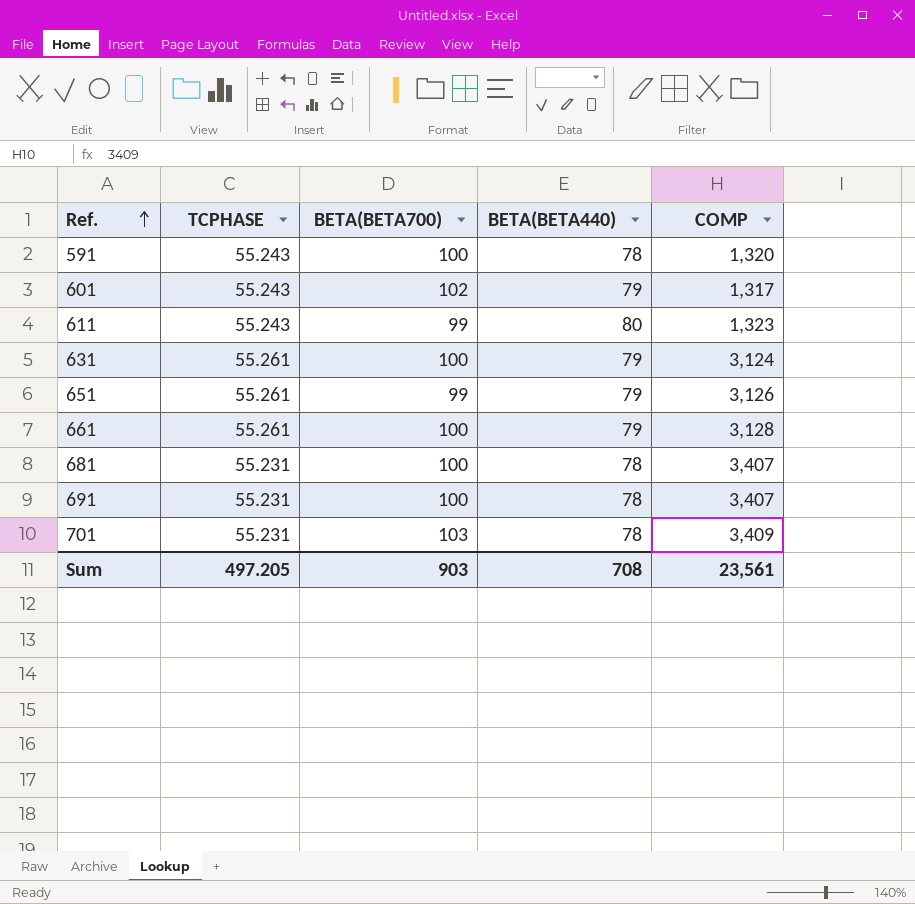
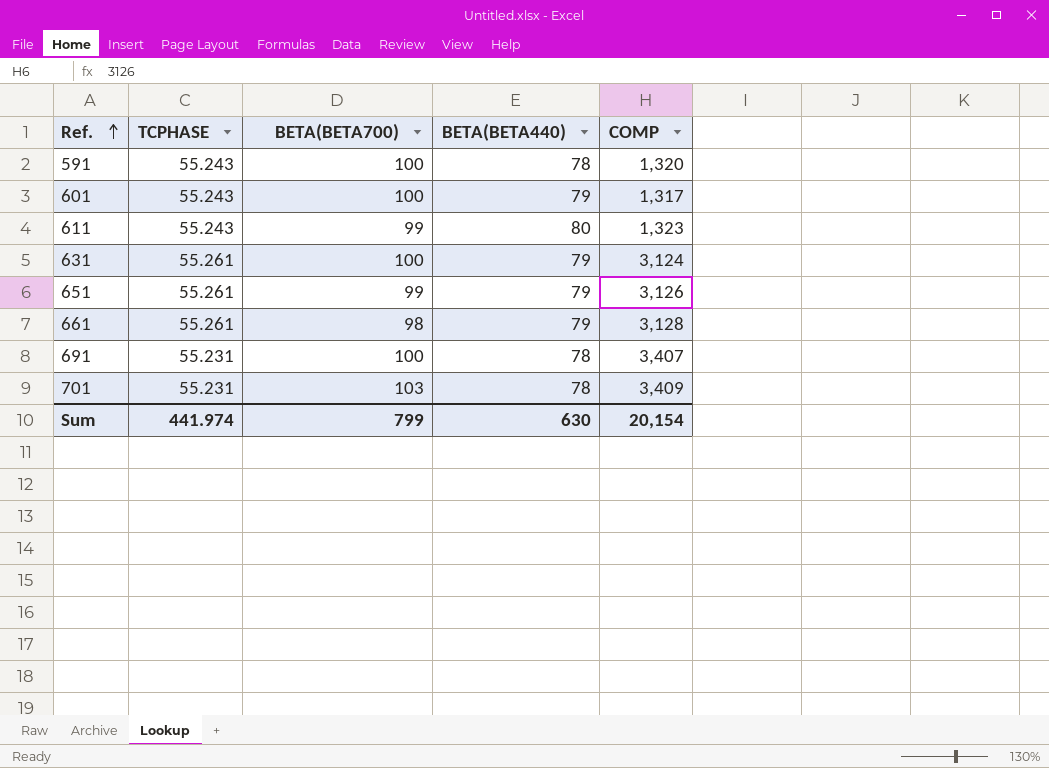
row 681: 55.231 | 100 | 78 | 3,407 -> none
601 | BETA(BETA700): 102 -> 100
661 | BETA(BETA700): 100 -> 98
Sum | TCPHASE: 497.205 -> 441.974
Sum | BETA(BETA700): 903 -> 799
Sum | BETA(BETA440): 708 -> 630
Sum | COMP: 23,561 -> 20,154

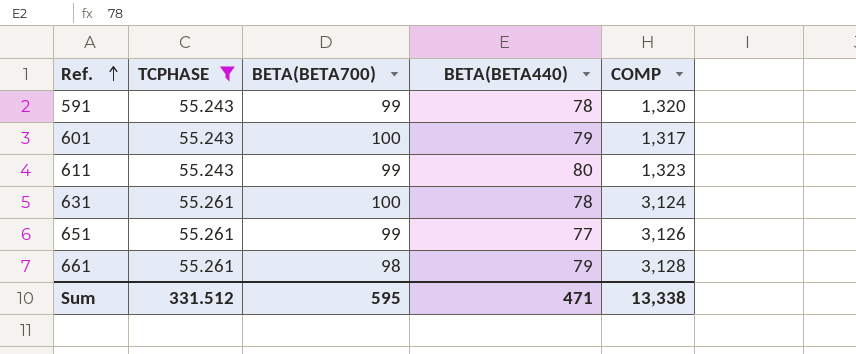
filter: none -> TCPHASE != 55.231
591 | BETA(BETA700): 100 -> 99
631 | BETA(BETA440): 79 -> 78
651 | BETA(BETA440): 79 -> 77
Sum | TCPHASE: 441.974 -> 331.512
Sum | BETA(BETA700): 799 -> 595
Sum | BETA(BETA440): 630 -> 471
Sum | COMP: 20,154 -> 13,338

